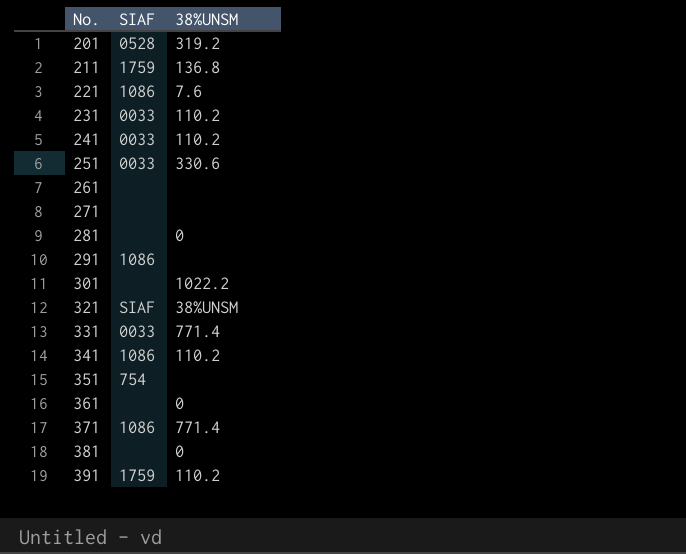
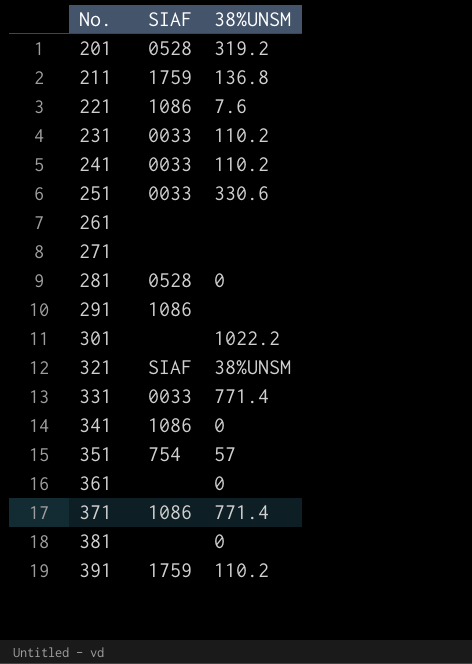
281 | SIAF: none -> 0528
341 | 38%UNSM: 110.2 -> 0
351 | 38%UNSM: none -> 57

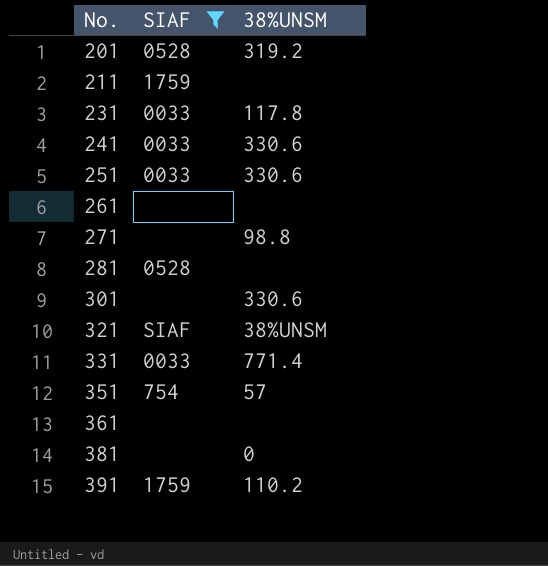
filter: none -> SIAF != 1086
211 | 38%UNSM: 136.8 -> none
231 | 38%UNSM: 110.2 -> 117.8
241 | 38%UNSM: 110.2 -> 330.6
271 | 38%UNSM: none -> 98.8
281 | 38%UNSM: 0 -> none
301 | 38%UNSM: 1022.2 -> 330.6
361 | 38%UNSM: 0 -> none

